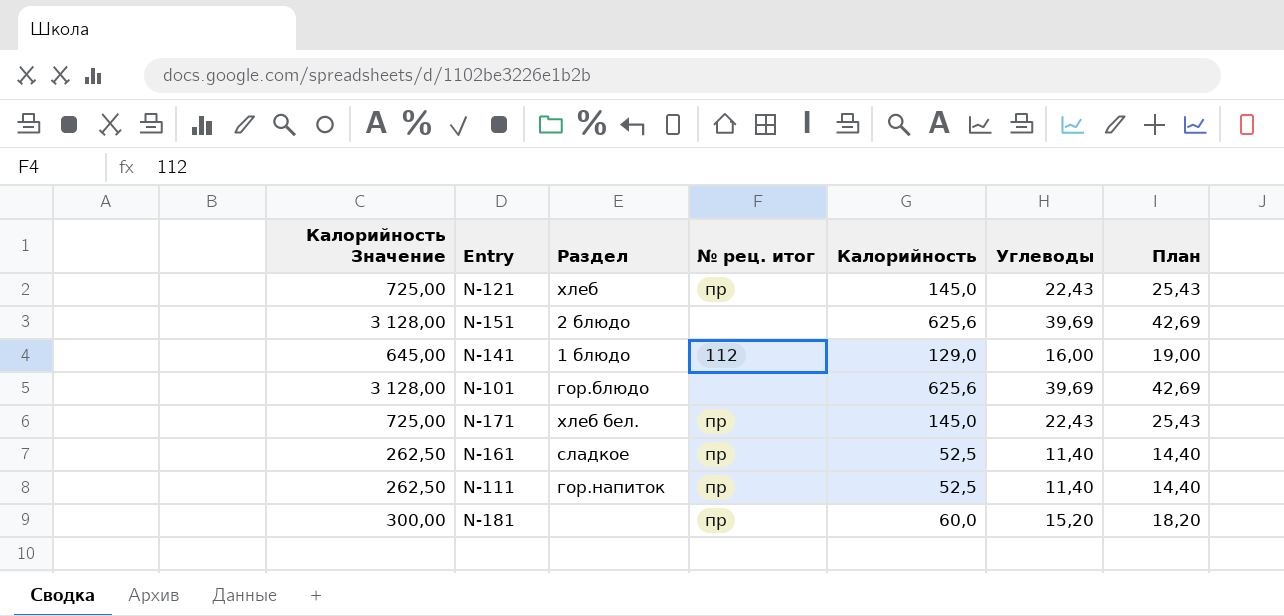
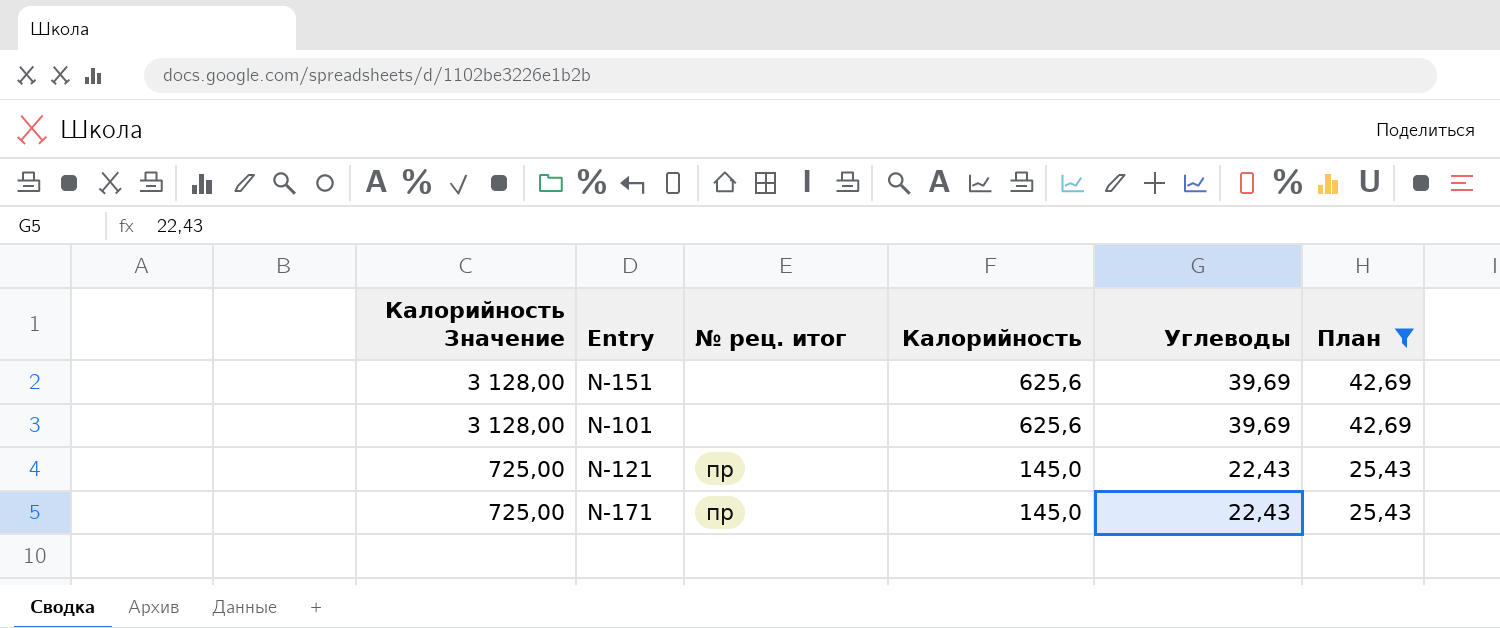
filter: none -> План >= 25,43
row order: none -> Калорийность Значение descending
column Раздел | position: 3 -> none

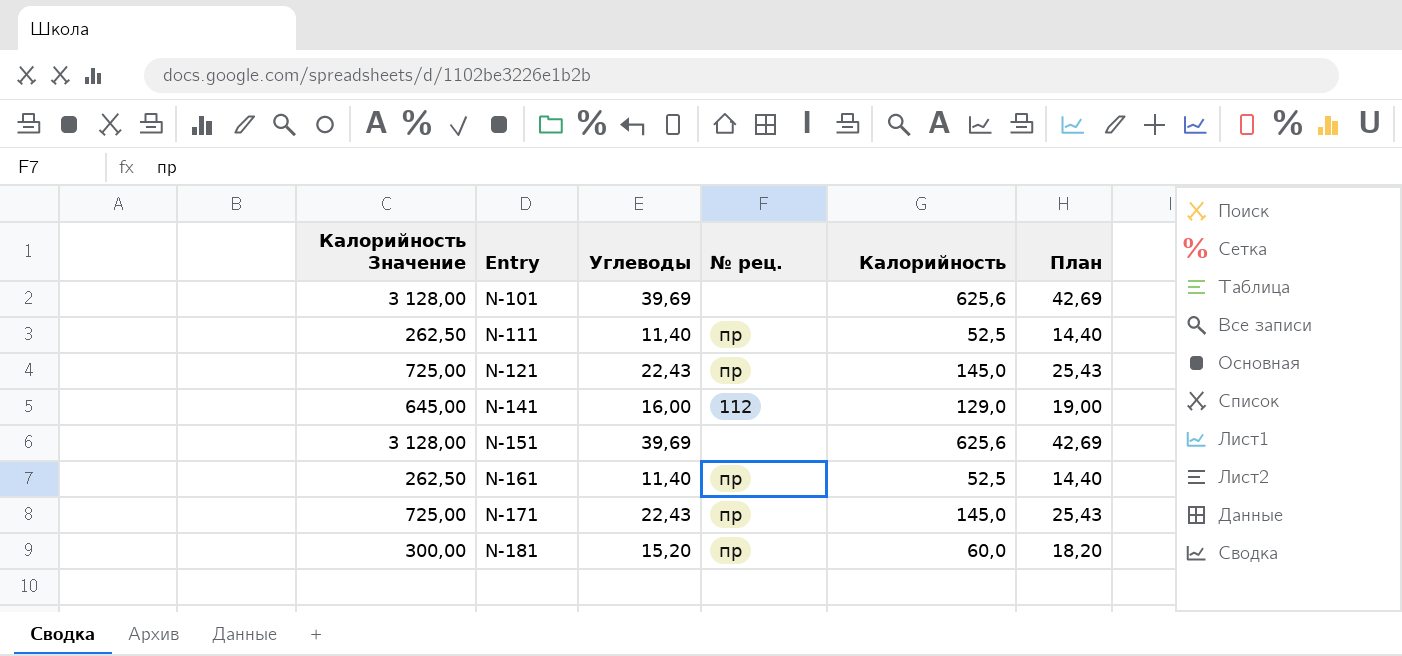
filter: План >= 25,43 -> none
row order: Калорийность Значение descending -> Entry ascending
column Углеводы | position: 5 -> 3
column name: № рец. итог -> № рец.

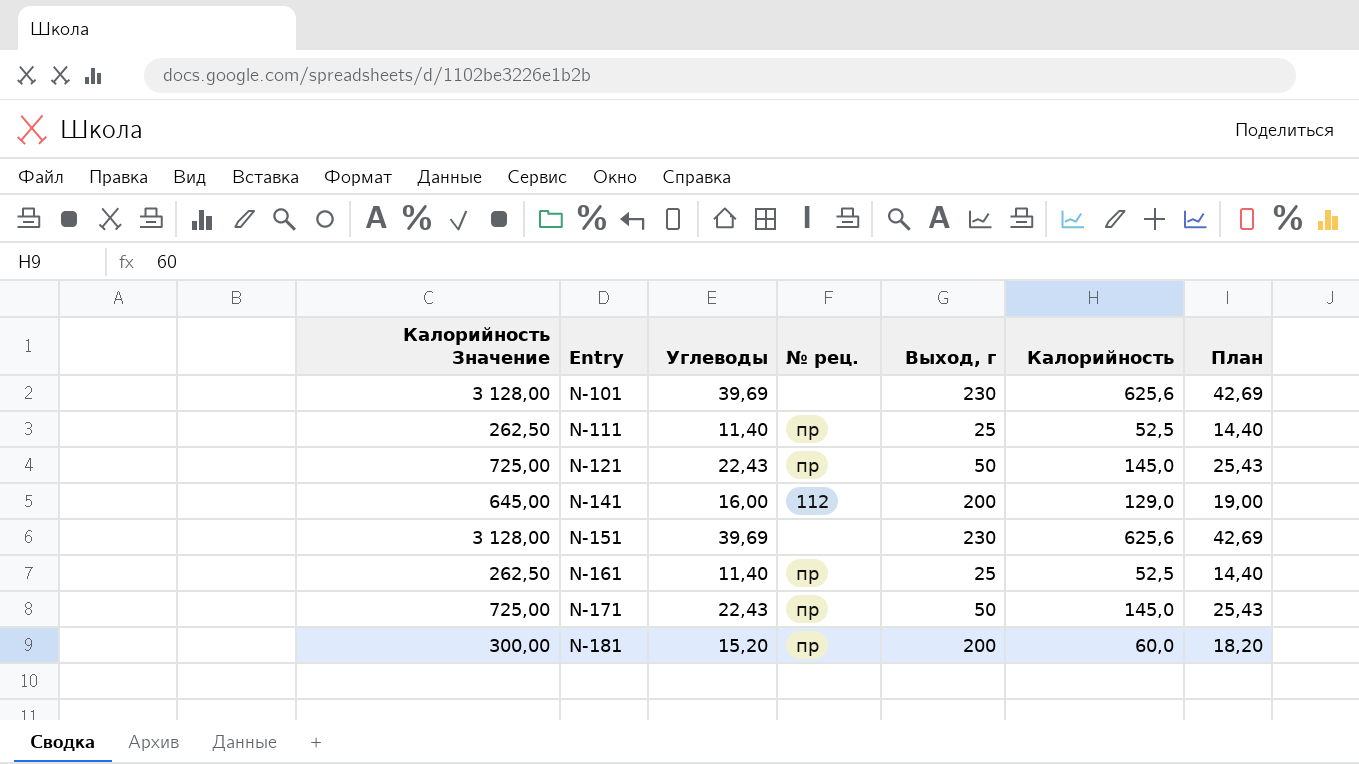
column Выход, г | position: none -> 5

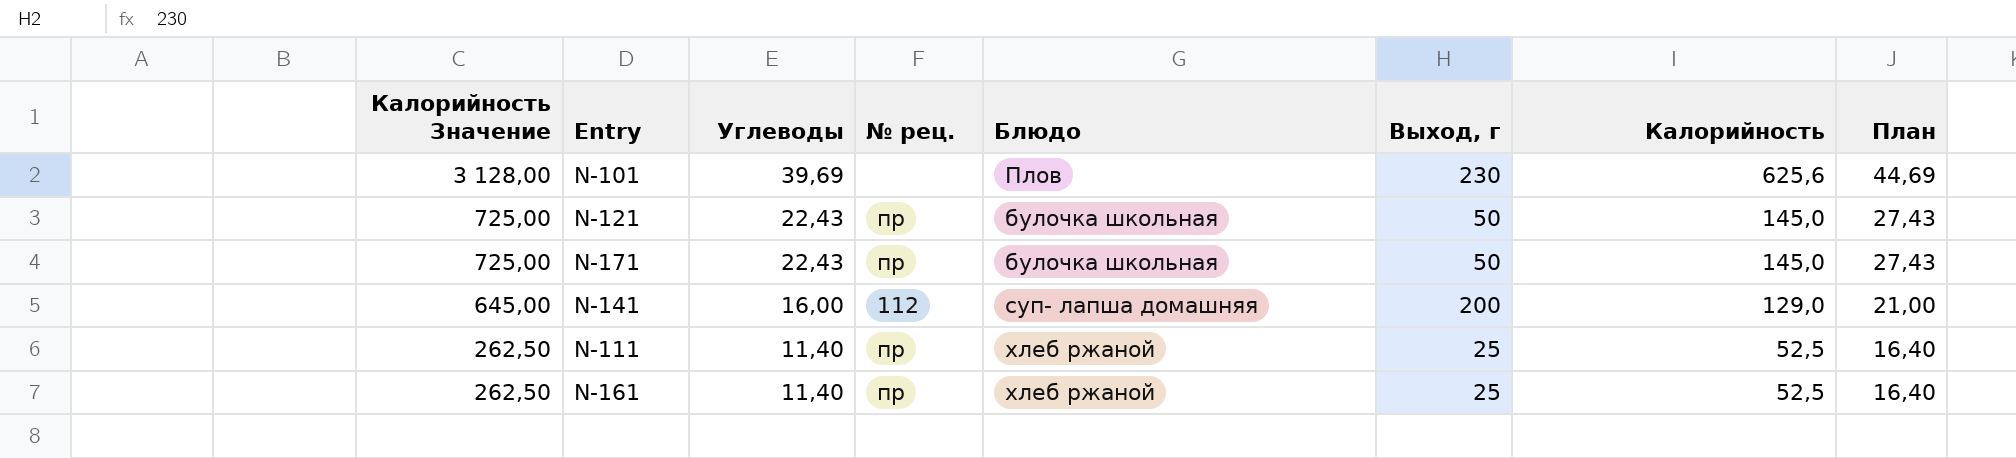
row order: Entry ascending -> Калорийность Значение descending
column Блюдо | position: none -> 5
column План | formula: [Углеводы] + 3 -> [Углеводы] + 5
row N-151: 3 128,00 | 39,69 | none | 230 | 625,6 | 42,69 -> none
row N-181: 300,00 | 15,20 | пр | 200 | 60,0 | 18,20 -> none

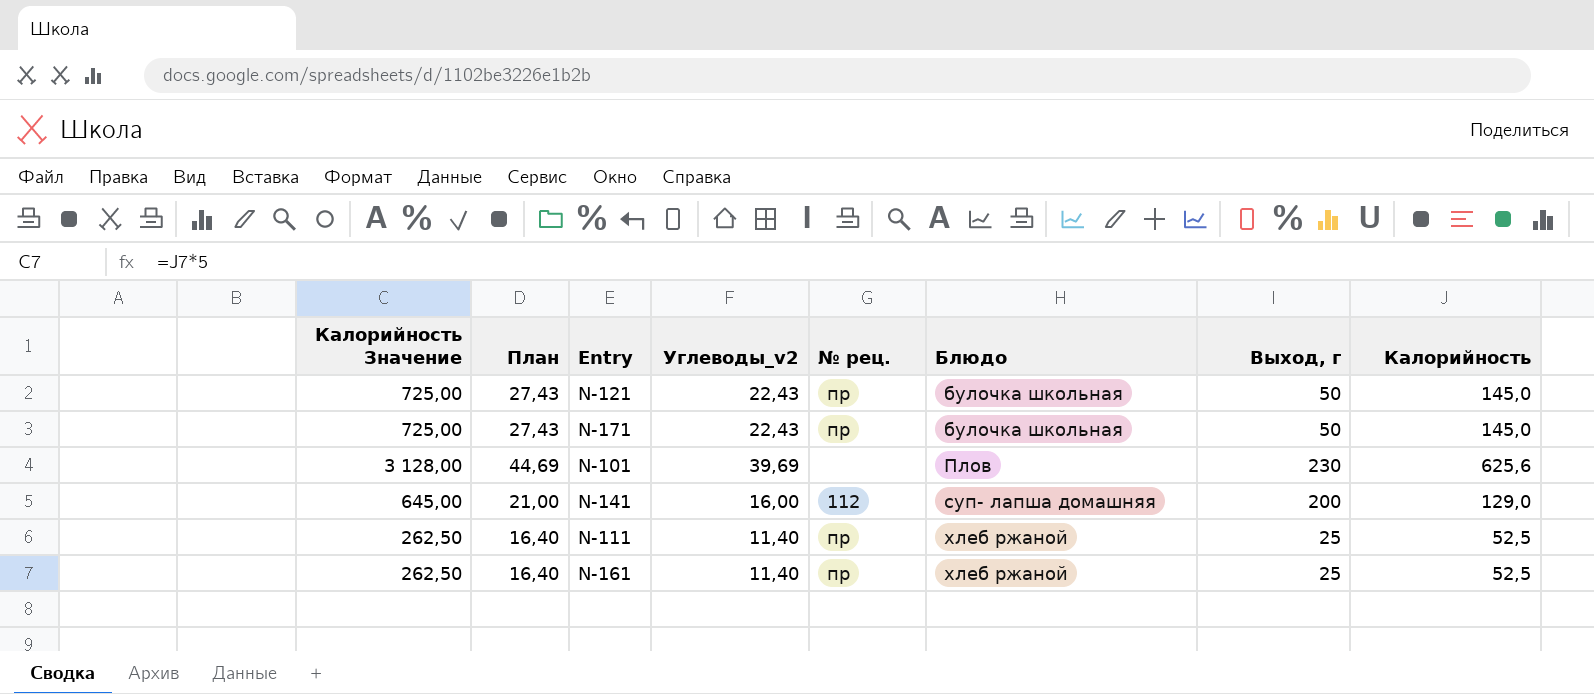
row order: Калорийность Значение descending -> Блюдо ascending
column План | position: 8 -> 2
column name: Углеводы -> Углеводы_v2

